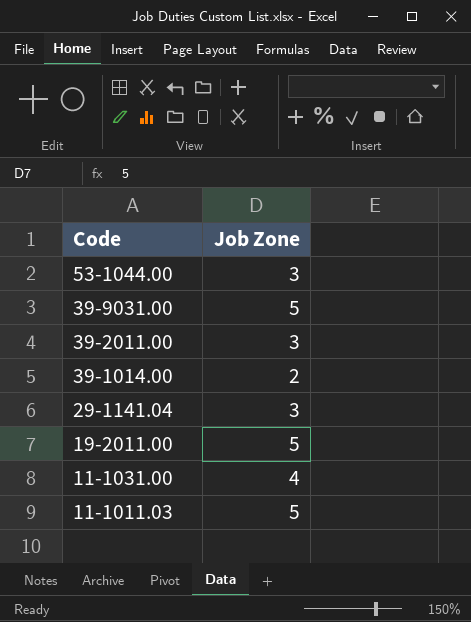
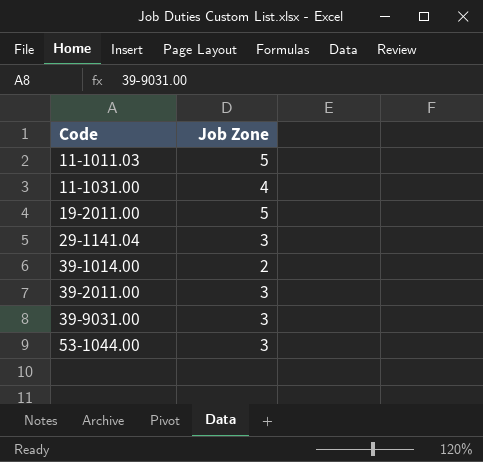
row order: Code descending -> Code ascending
39-9031.00 | Job Zone: 5 -> 3

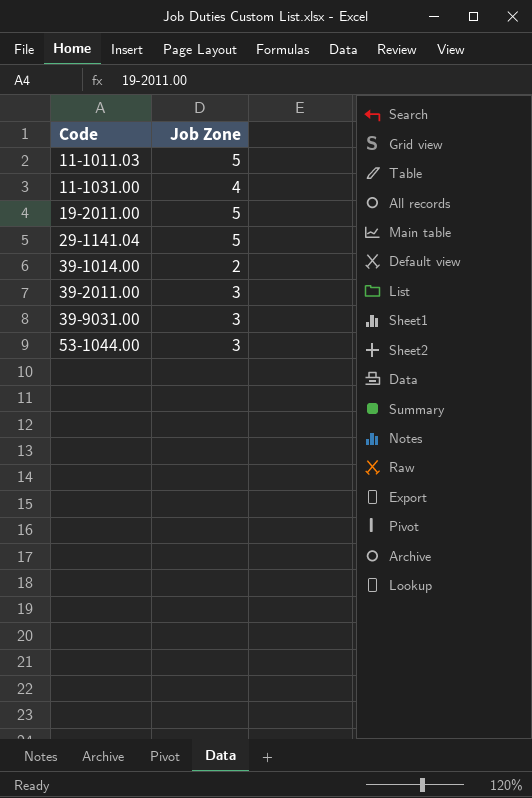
29-1141.04 | Job Zone: 3 -> 5

